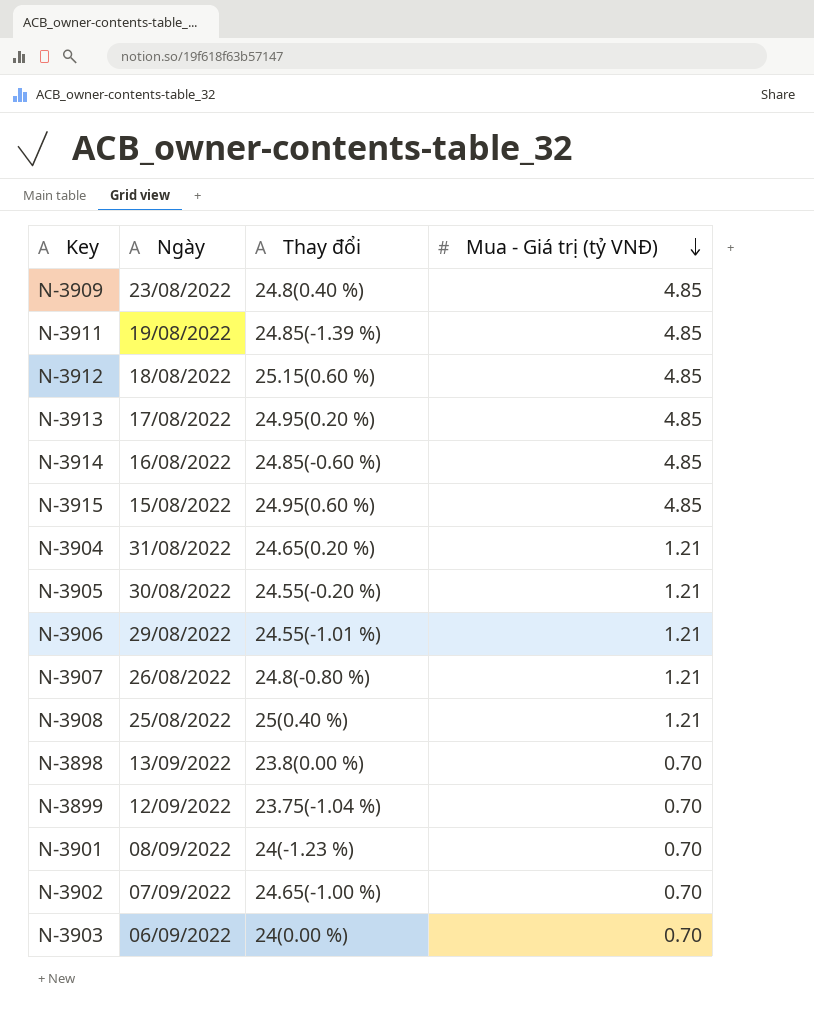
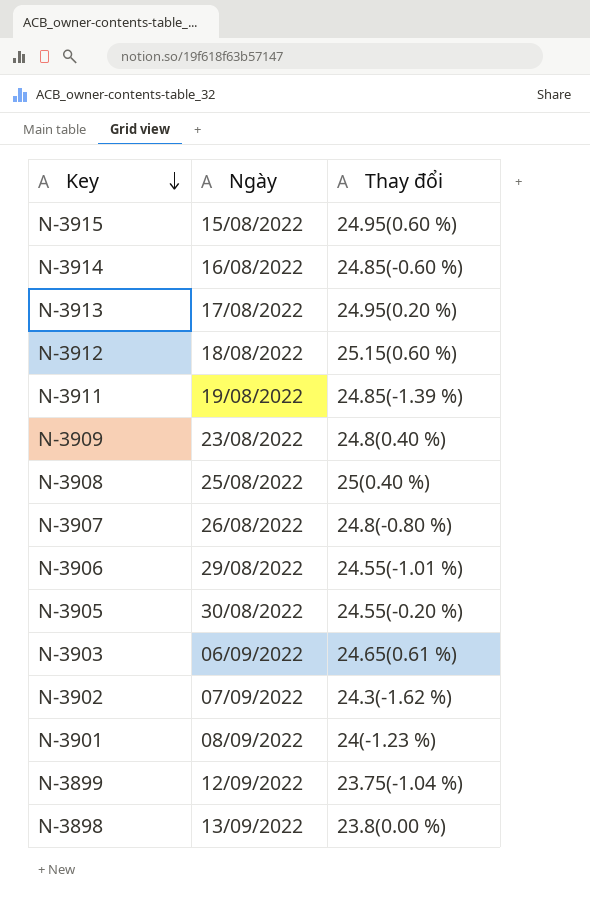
row order: Mua - Giá trị (tỷ VNĐ) descending -> Key descending
column Mua - Giá trị (tỷ VNĐ) | position: 4 -> none
row N-3904: 31/08/2022 | 24.65(0.20 %) | 1.21 -> none
N-3903 | Thay đổi: 24(0.00 %) -> 24.65(0.61 %)
N-3902 | Thay đổi: 24.65(-1.00 %) -> 24.3(-1.62 %)

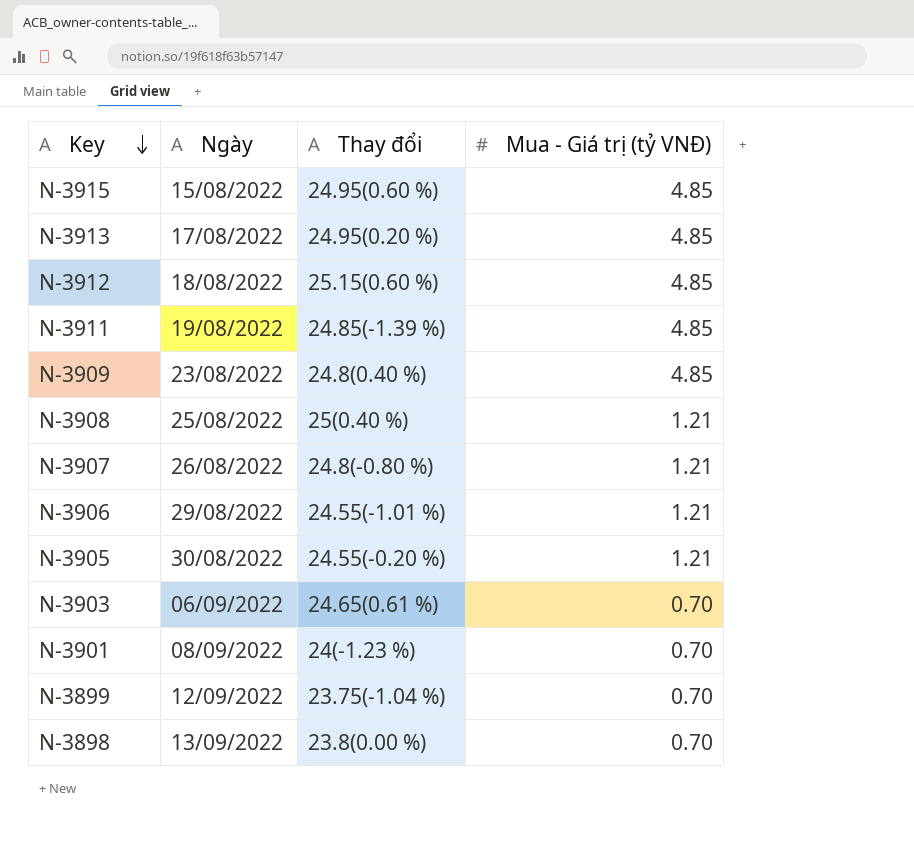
column Mua - Giá trị (tỷ VNĐ) | position: none -> 4
row N-3914: 16/08/2022 | 24.85(-0.60 %) -> none
row N-3902: 07/09/2022 | 24.3(-1.62 %) -> none

